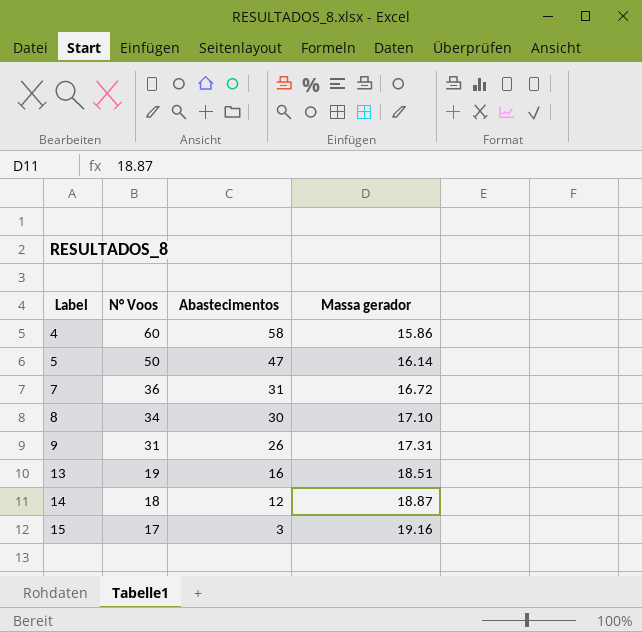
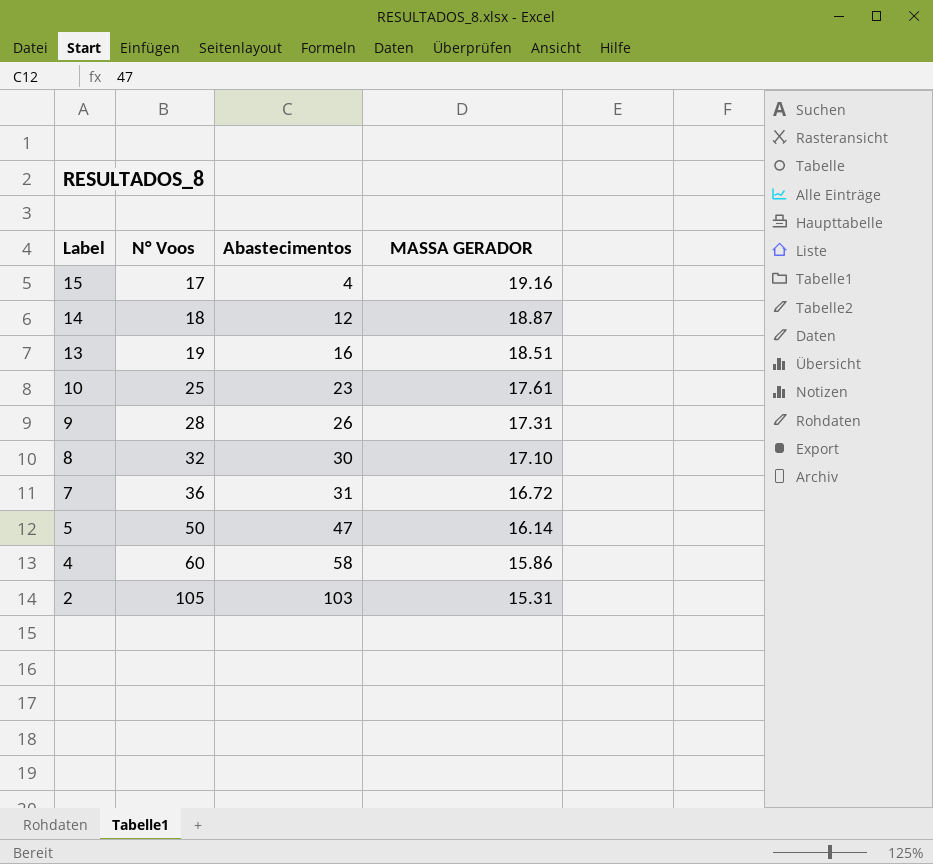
row order: Label ascending -> Label descending
column name: Massa gerador -> MASSA GERADOR
15 | Abastecimentos: 3 -> 4
row 10: none -> 25 | 23 | 17.61
9 | N° Voos: 31 -> 28
8 | N° Voos: 34 -> 32
row 2: none -> 105 | 103 | 15.31

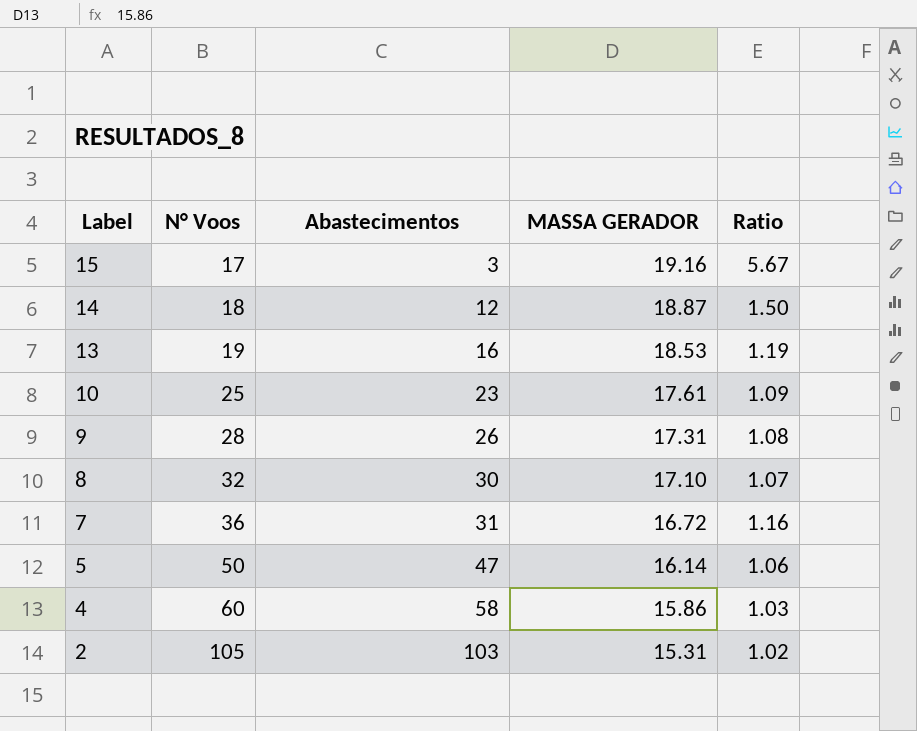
column Ratio | formula: none -> [N° Voos] / [Abastecimentos]
15 | Abastecimentos: 4 -> 3
13 | MASSA GERADOR: 18.51 -> 18.53

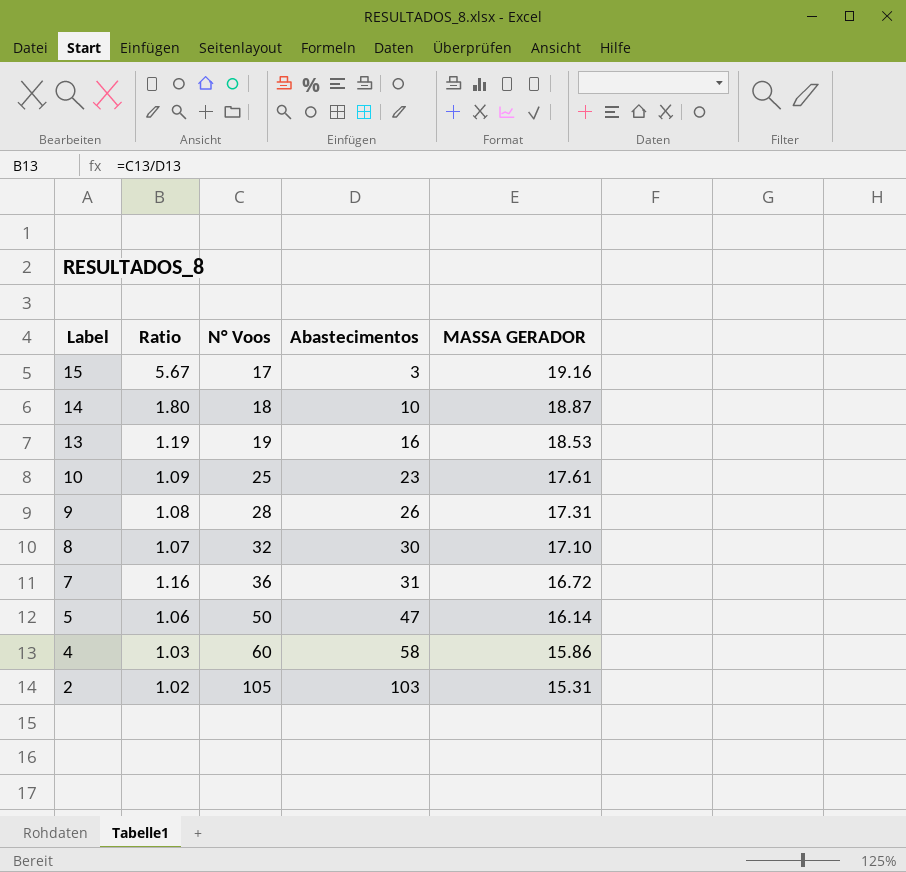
column Ratio | position: 5 -> 2
14 | Ratio: 1.50 -> 1.80
14 | Abastecimentos: 12 -> 10

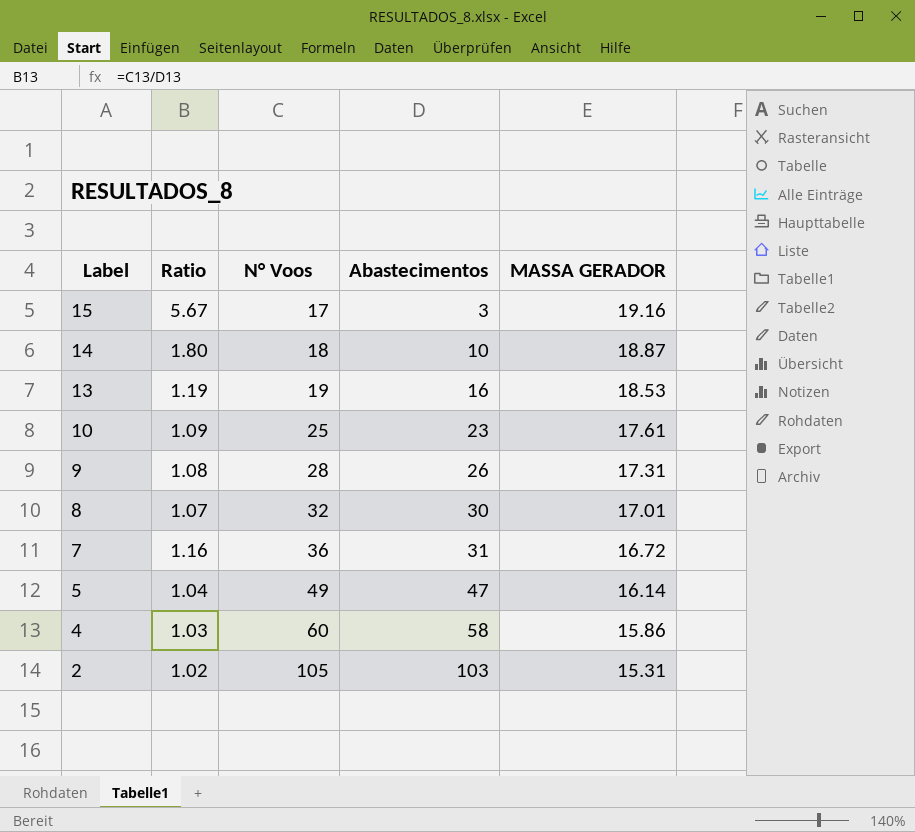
8 | MASSA GERADOR: 17.10 -> 17.01
5 | Ratio: 1.06 -> 1.04
5 | N° Voos: 50 -> 49

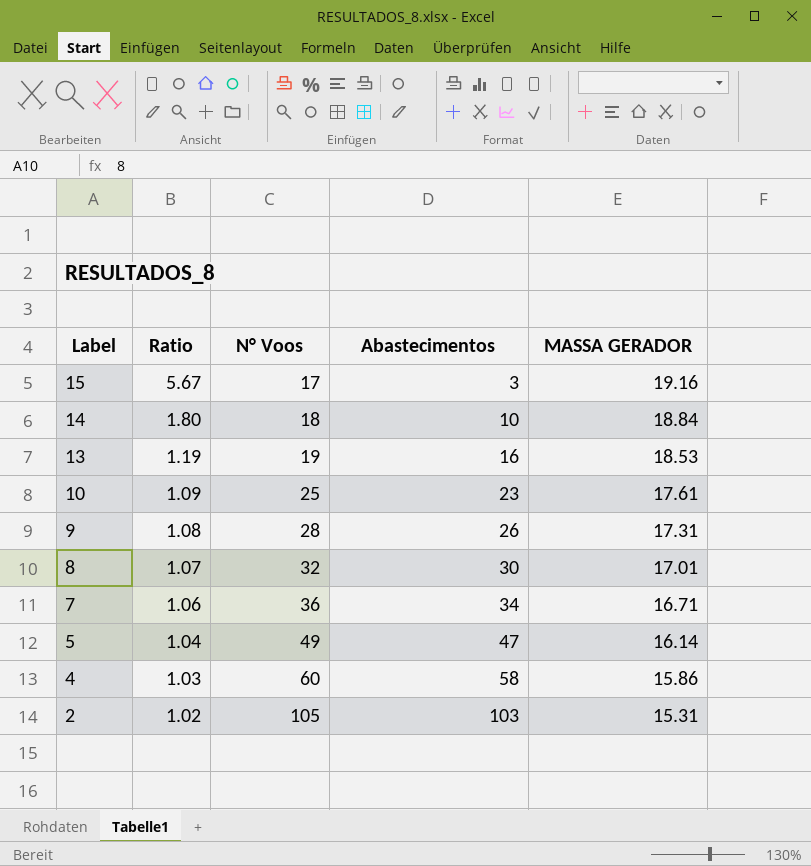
14 | MASSA GERADOR: 18.87 -> 18.84
7 | Ratio: 1.16 -> 1.06
7 | Abastecimentos: 31 -> 34
7 | MASSA GERADOR: 16.72 -> 16.71

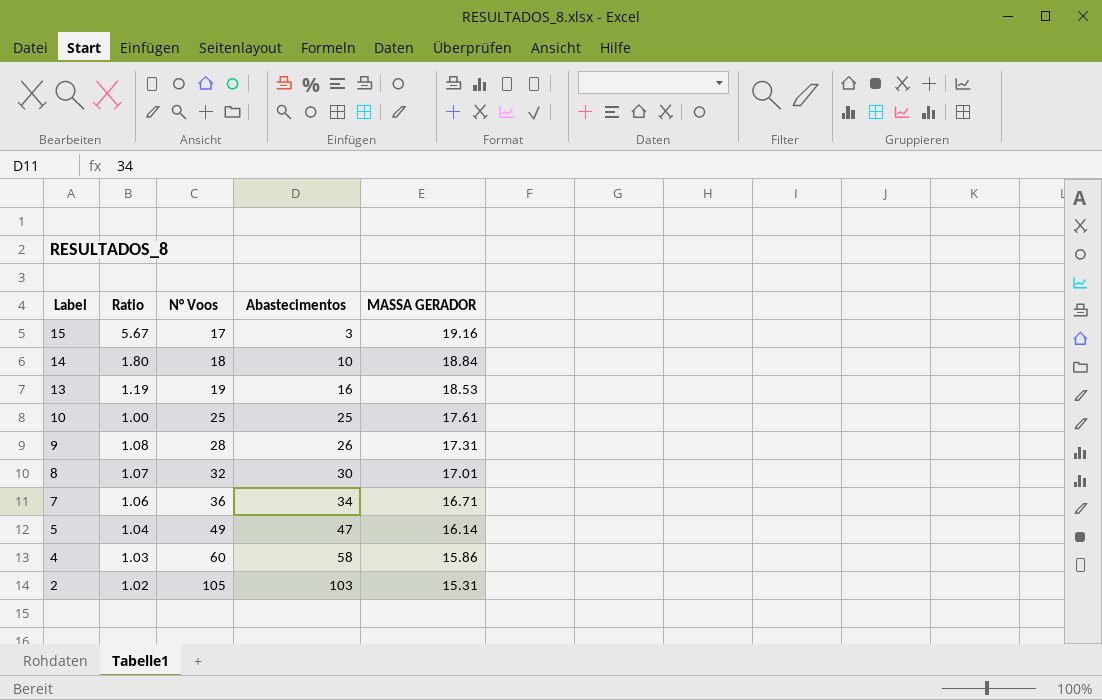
10 | Ratio: 1.09 -> 1.00
10 | Abastecimentos: 23 -> 25

